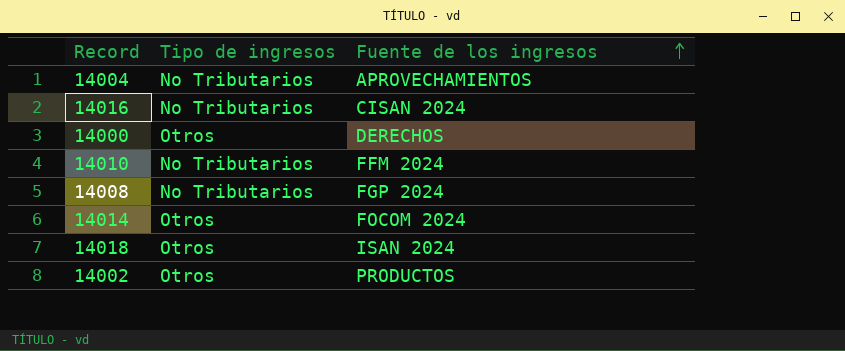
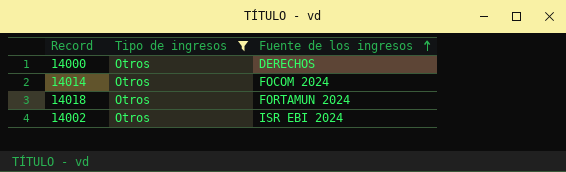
filter: none -> Tipo de ingresos = Otros
14018 | Fuente de los ingresos: ISAN 2024 -> FORTAMUN 2024
14002 | Fuente de los ingresos: PRODUCTOS -> ISR EBI 2024

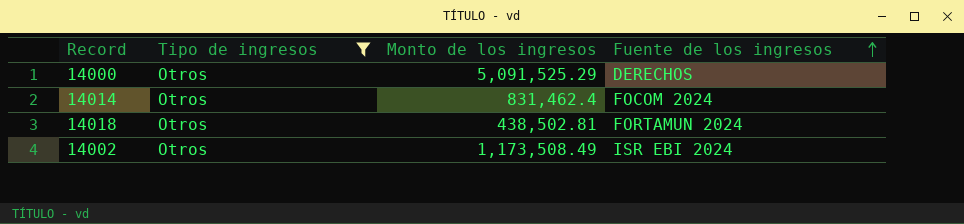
column Monto de los ingresos | position: none -> 3

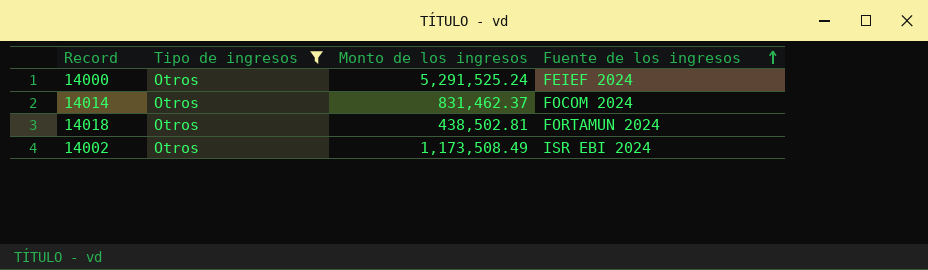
14000 | Monto de los ingresos: 5,091,525.29 -> 5,291,525.24
14000 | Fuente de los ingresos: DERECHOS -> FEIEF 2024
14014 | Monto de los ingresos: 831,462.4 -> 831,462.37

